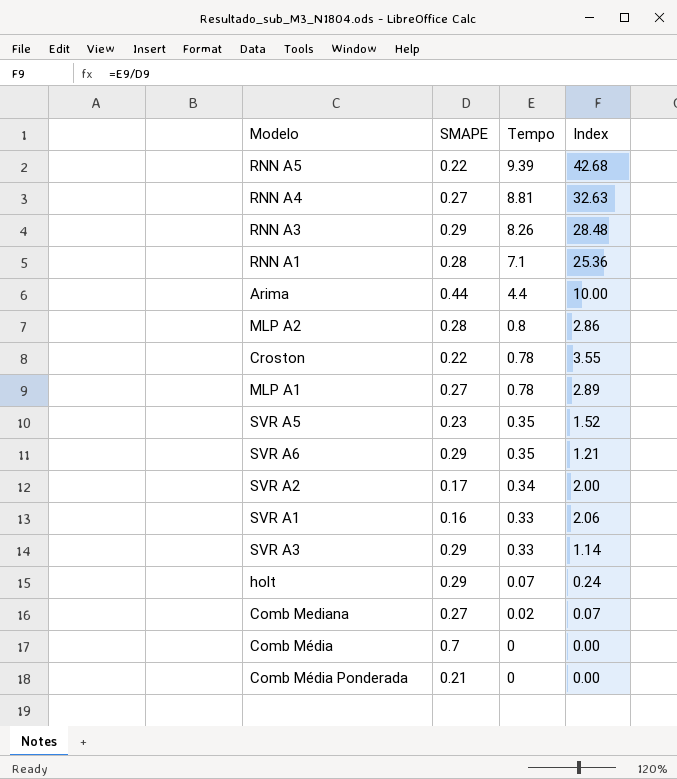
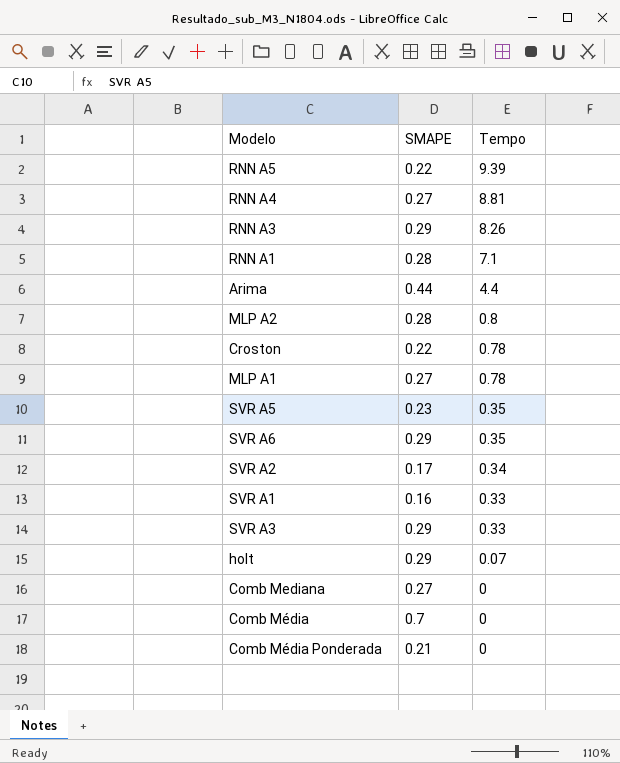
column Index | formula: [Tempo] / [SMAPE] -> none
Comb Mediana | Tempo: 0.02 -> 0

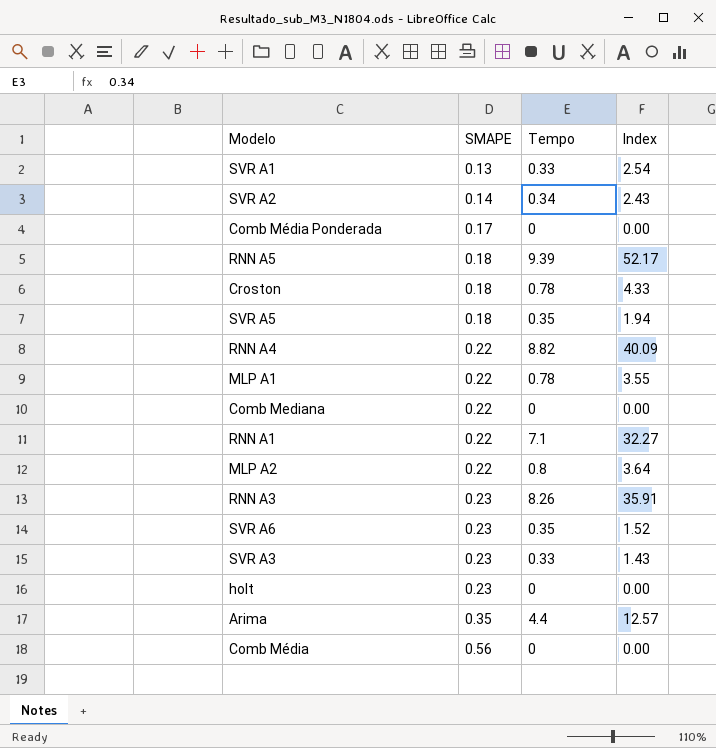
row order: Tempo descending -> SMAPE ascending
column Index | formula: none -> [Tempo] / [SMAPE]
SVR A1 | SMAPE: 0.16 -> 0.13
SVR A2 | SMAPE: 0.17 -> 0.14
Comb Média Ponderada | SMAPE: 0.21 -> 0.17
RNN A5 | SMAPE: 0.22 -> 0.18
Croston | SMAPE: 0.22 -> 0.18
SVR A5 | SMAPE: 0.23 -> 0.18
RNN A4 | SMAPE: 0.27 -> 0.22
RNN A4 | Tempo: 8.81 -> 8.82
MLP A1 | SMAPE: 0.27 -> 0.22
Comb Mediana | SMAPE: 0.27 -> 0.22
RNN A1 | SMAPE: 0.28 -> 0.22
MLP A2 | SMAPE: 0.28 -> 0.22
RNN A3 | SMAPE: 0.29 -> 0.23
SVR A6 | SMAPE: 0.29 -> 0.23
SVR A3 | SMAPE: 0.29 -> 0.23
holt | SMAPE: 0.29 -> 0.23
holt | Tempo: 0.07 -> 0
Arima | SMAPE: 0.44 -> 0.35
Comb Média | SMAPE: 0.7 -> 0.56

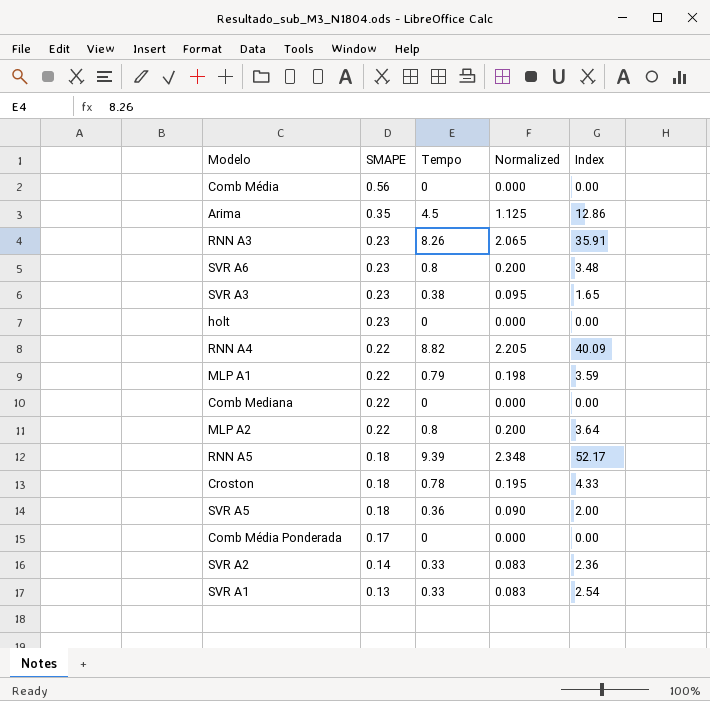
row order: SMAPE ascending -> SMAPE descending
column Normalized | formula: none -> [Tempo] * 0.25
row RNN A1: 0.22 | 7.1 | 32.27 -> none
Arima | Tempo: 4.4 -> 4.5
Arima | Index: 12.57 -> 12.86
SVR A6 | Tempo: 0.35 -> 0.8
SVR A6 | Index: 1.52 -> 3.48
SVR A3 | Tempo: 0.33 -> 0.38
SVR A3 | Index: 1.43 -> 1.65
MLP A1 | Tempo: 0.78 -> 0.79
MLP A1 | Index: 3.55 -> 3.59
SVR A5 | Tempo: 0.35 -> 0.36
SVR A5 | Index: 1.94 -> 2.00
SVR A2 | Tempo: 0.34 -> 0.33
SVR A2 | Index: 2.43 -> 2.36

